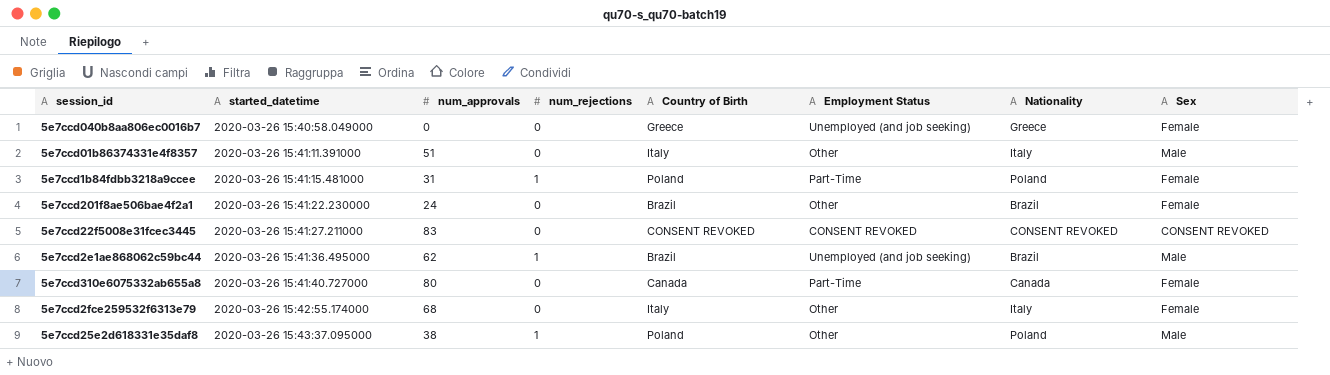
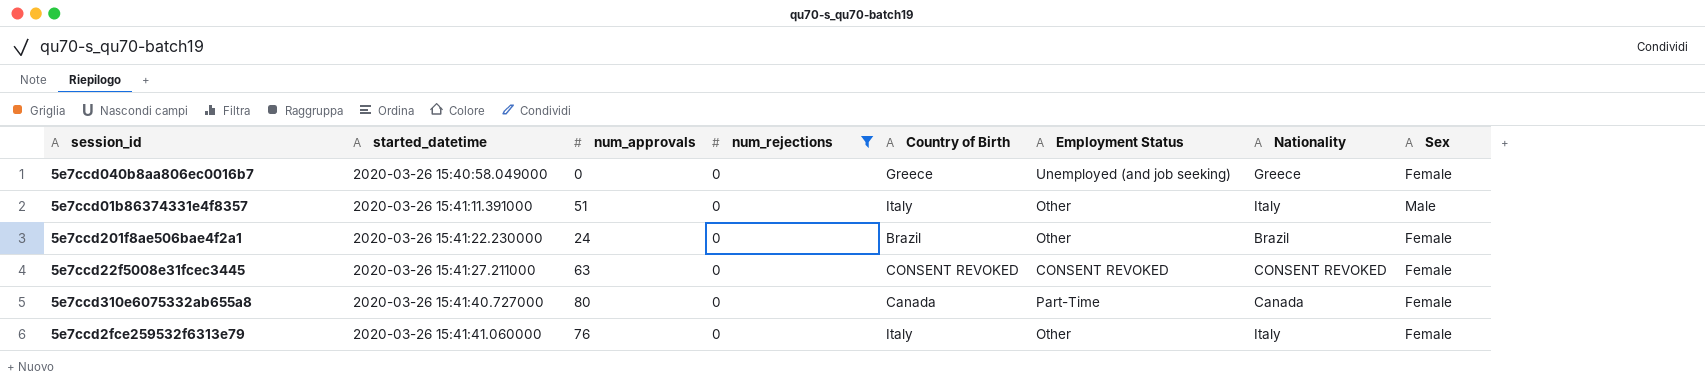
filter: none -> num_rejections = 0
5e7ccd22f5008e31fcec3445 | num_approvals: 83 -> 63
5e7ccd22f5008e31fcec3445 | Sex: CONSENT REVOKED -> Female
5e7ccd2fce259532f6313e79 | started_datetime: 2020-03-26 15:42:55.174000 -> 2020-03-26 15:41:41.060000
5e7ccd2fce259532f6313e79 | num_approvals: 68 -> 76

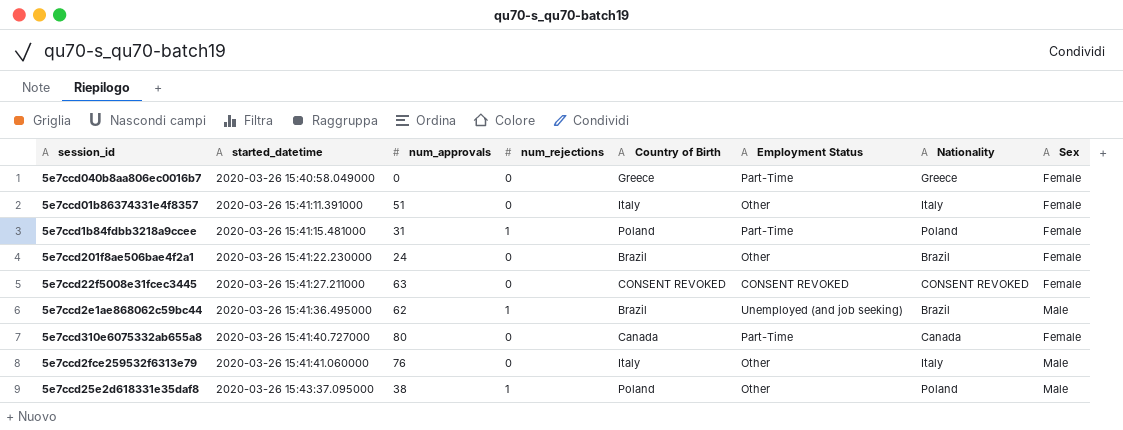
filter: num_rejections = 0 -> none
5e7ccd040b8aa806ec0016b7 | Employment Status: Unemployed (and job seeking) -> Part-Time
5e7ccd01b86374331e4f8357 | Sex: Male -> Female
5e7ccd2fce259532f6313e79 | Sex: Female -> Male

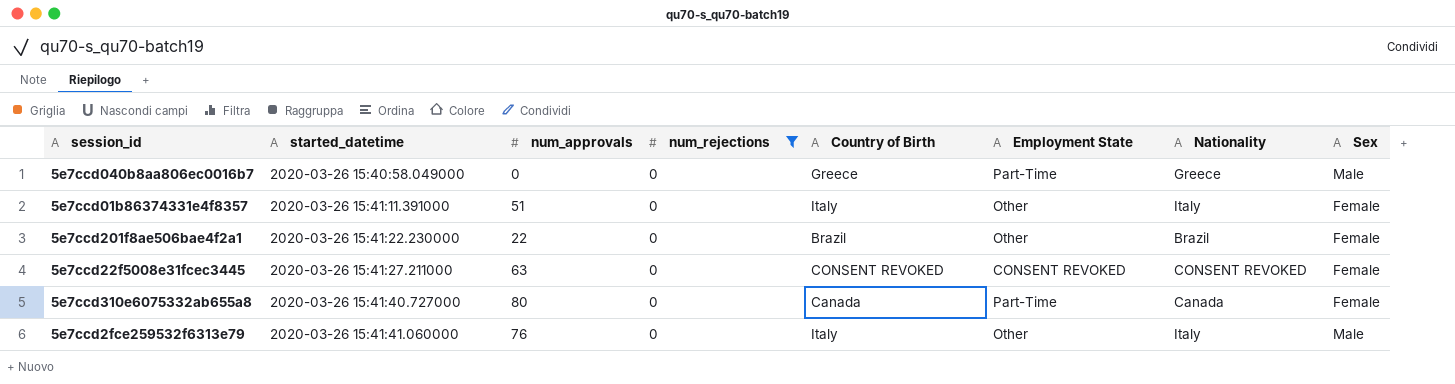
filter: none -> num_rejections = 0
column name: Employment Status -> Employment State
5e7ccd040b8aa806ec0016b7 | Sex: Female -> Male
5e7ccd201f8ae506bae4f2a1 | num_approvals: 24 -> 22

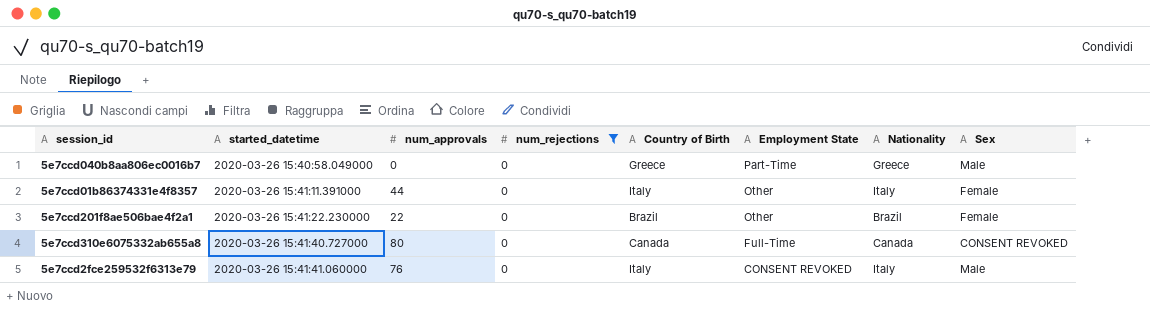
row 5e7ccd22f5008e31fcec3445: 2020-03-26 15:41:27.211000 | 63 | 0 | CONSENT REVOKED | CONSENT REVOKED | CONSENT REVOKED | Female -> none
5e7ccd01b86374331e4f8357 | num_approvals: 51 -> 44
5e7ccd310e6075332ab655a8 | Employment State: Part-Time -> Full-Time
5e7ccd310e6075332ab655a8 | Sex: Female -> CONSENT REVOKED
5e7ccd2fce259532f6313e79 | Employment State: Other -> CONSENT REVOKED

